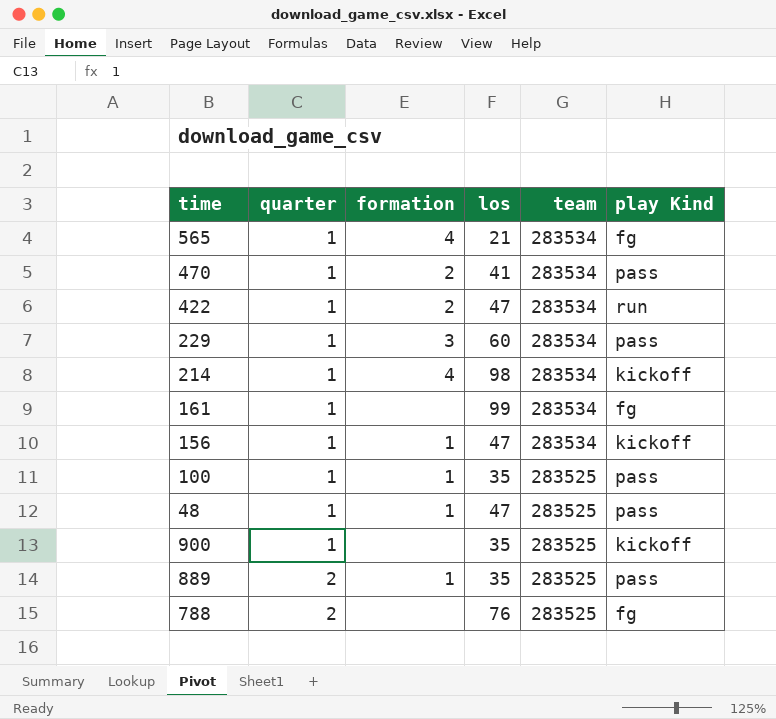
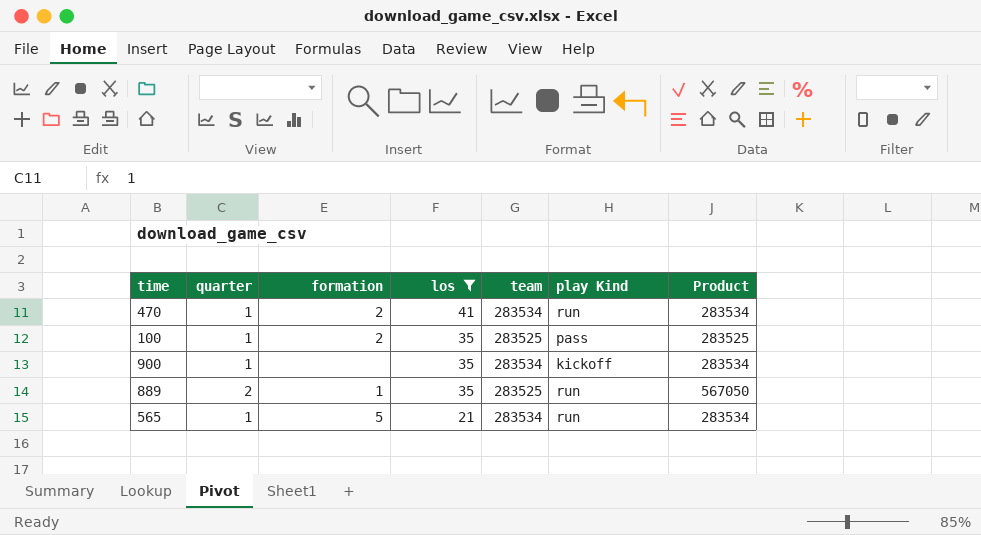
filter: none -> los <= 41
row order: quarter ascending -> los descending
column Product | formula: none -> [quarter] * [team]
470 | play Kind: pass -> run
100 | formation: 1 -> 2
900 | team: 283525 -> 283534
889 | play Kind: pass -> run
565 | formation: 4 -> 5
565 | play Kind: fg -> run

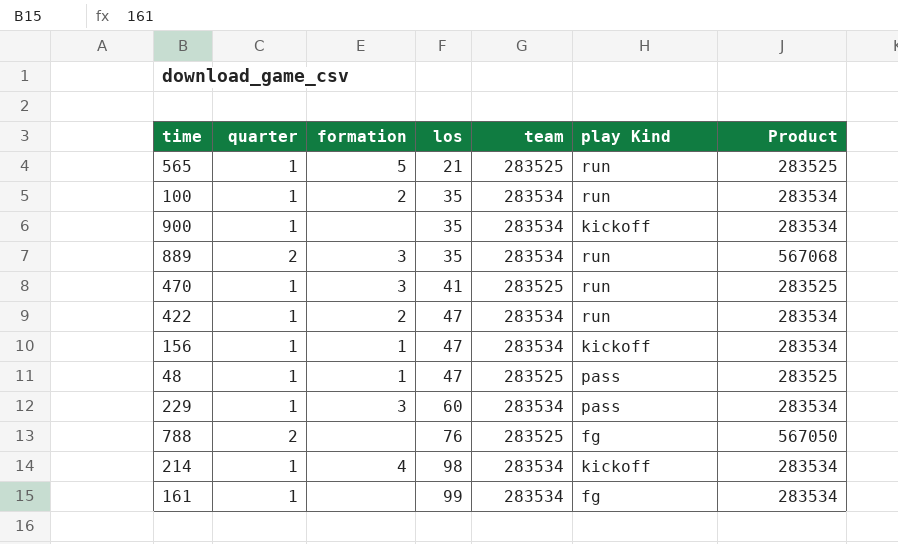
filter: los <= 41 -> none
row order: los descending -> los ascending
565 | team: 283534 -> 283525
565 | Product: 283534 -> 283525
100 | team: 283525 -> 283534
100 | play Kind: pass -> run
100 | Product: 283525 -> 283534
889 | formation: 1 -> 3
889 | team: 283525 -> 283534
889 | Product: 567050 -> 567068
470 | formation: 2 -> 3
470 | team: 283534 -> 283525
470 | Product: 283534 -> 283525

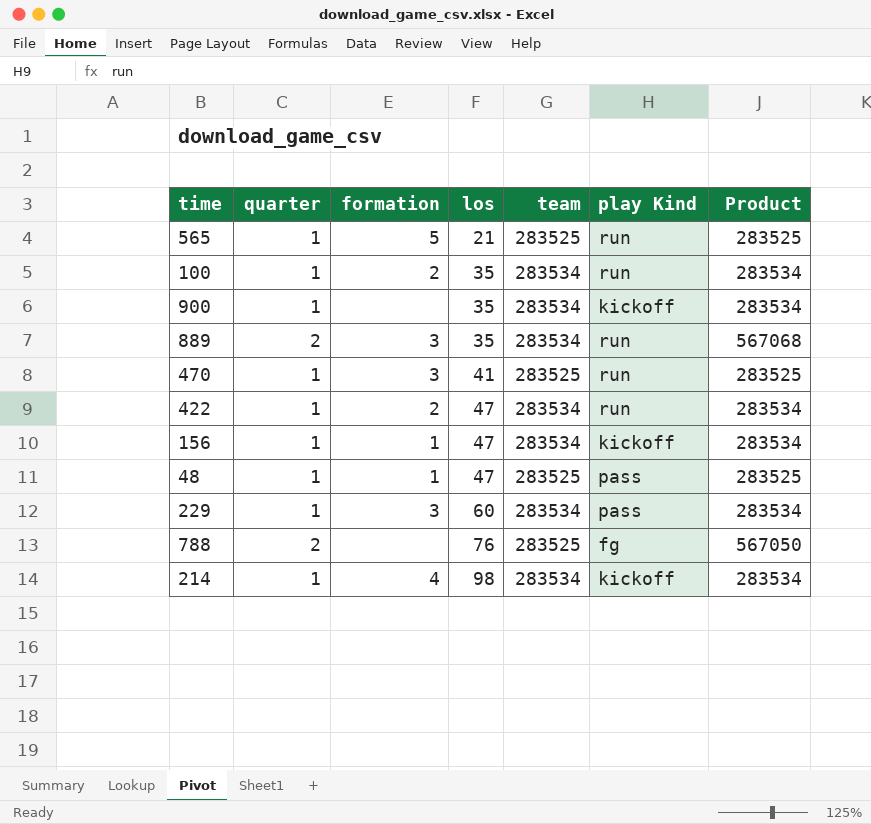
row 161: 1 | none | 99 | 283534 | fg | 283534 -> none

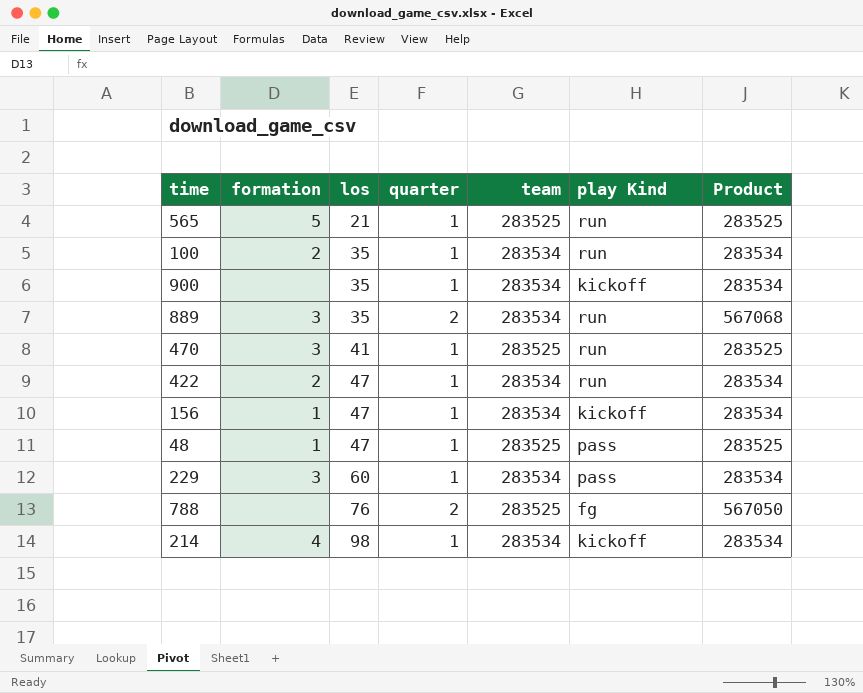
column quarter | position: 2 -> 4

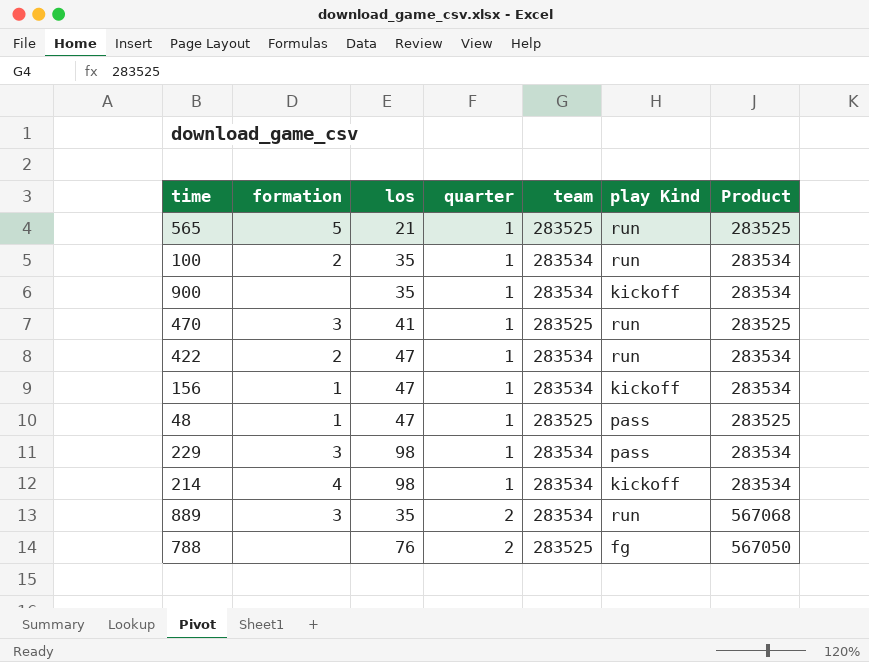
row order: los ascending -> quarter ascending
229 | los: 60 -> 98

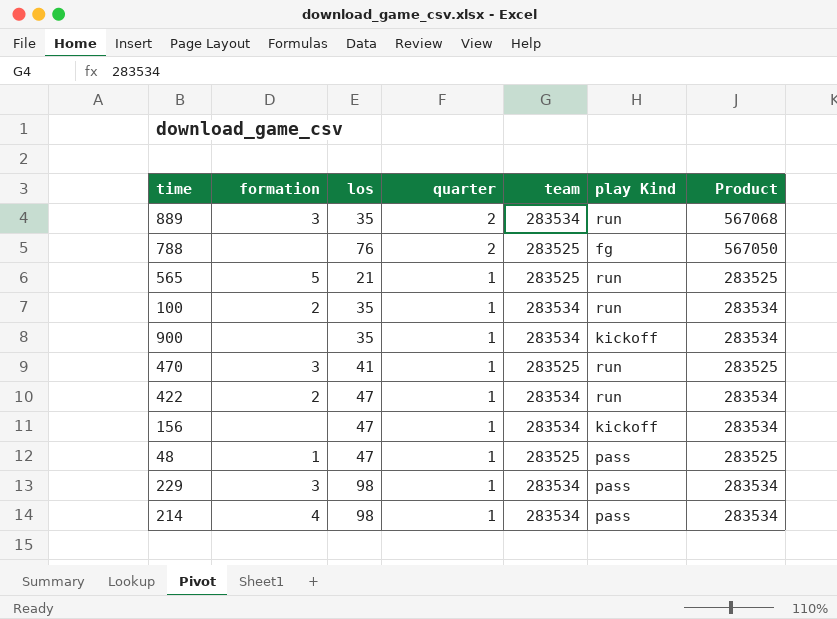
row order: quarter ascending -> quarter descending
156 | formation: 1 -> none
214 | play Kind: kickoff -> pass

